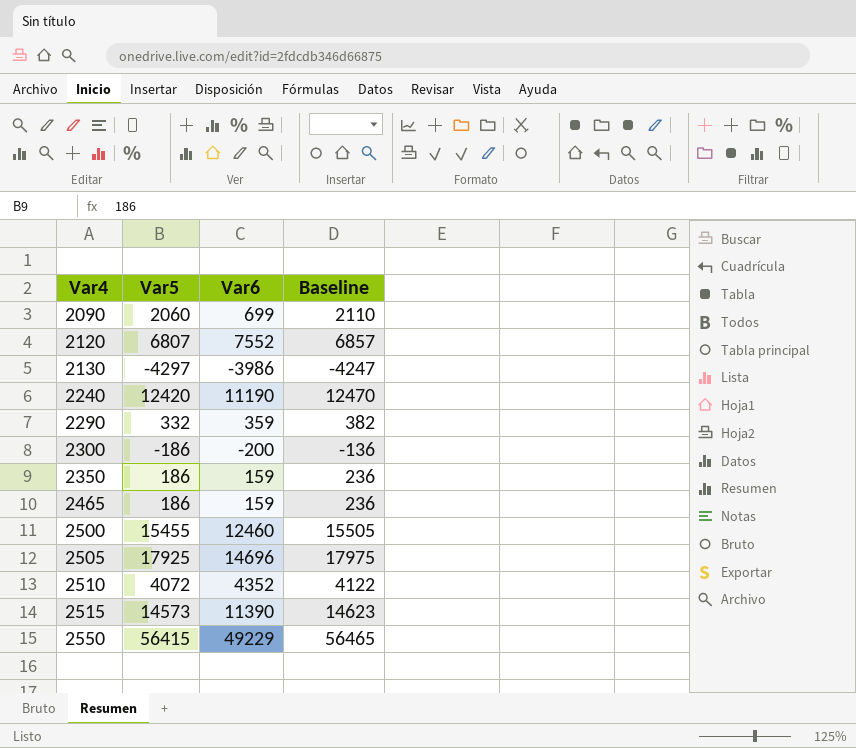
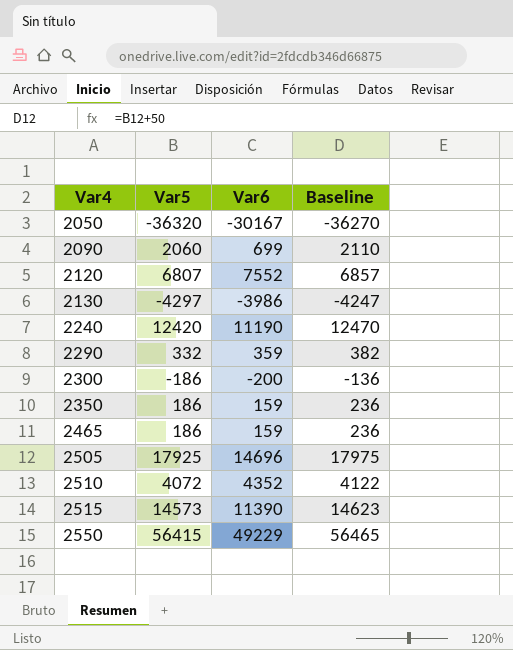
row 2500: 15455 | 12460 | 15505 -> none
row 2050: none -> -36320 | -30167 | -36270

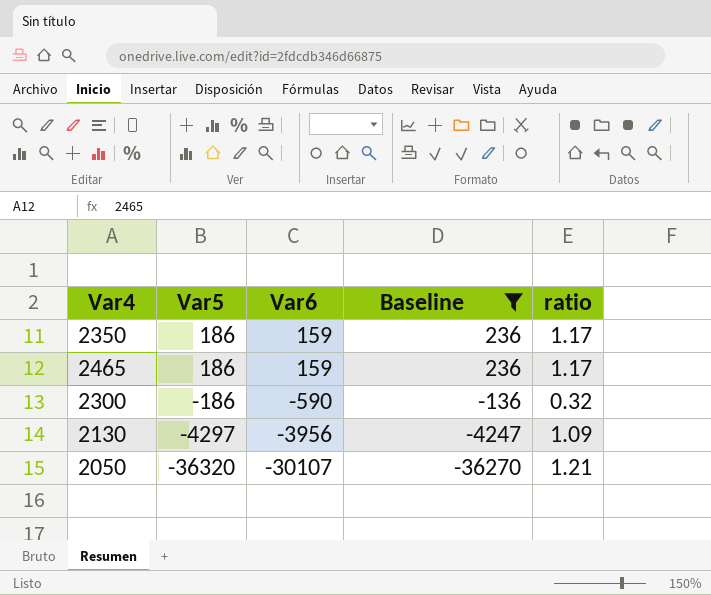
filter: none -> Baseline <= 236
row order: Var4 ascending -> Var5 descending
column ratio | formula: none -> [Var5] / [Var6]
2300 | Var6: -200 -> -590
2130 | Var6: -3986 -> -3956
2050 | Var6: -30167 -> -30107

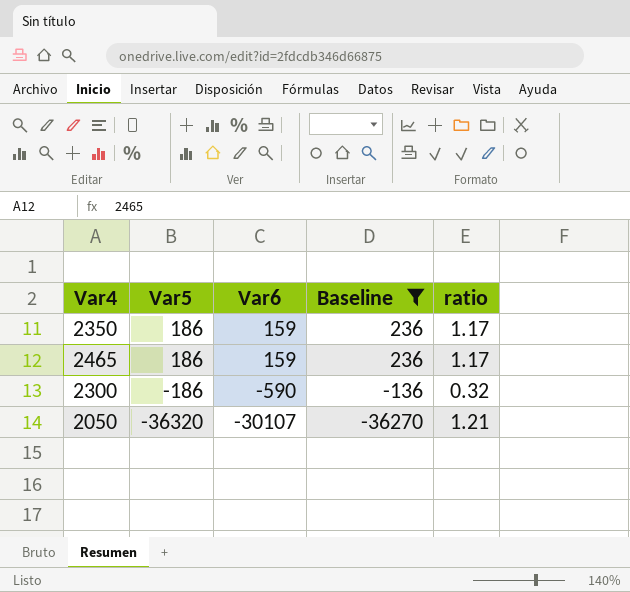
row 2130: -4297 | -3956 | -4247 | 1.09 -> none

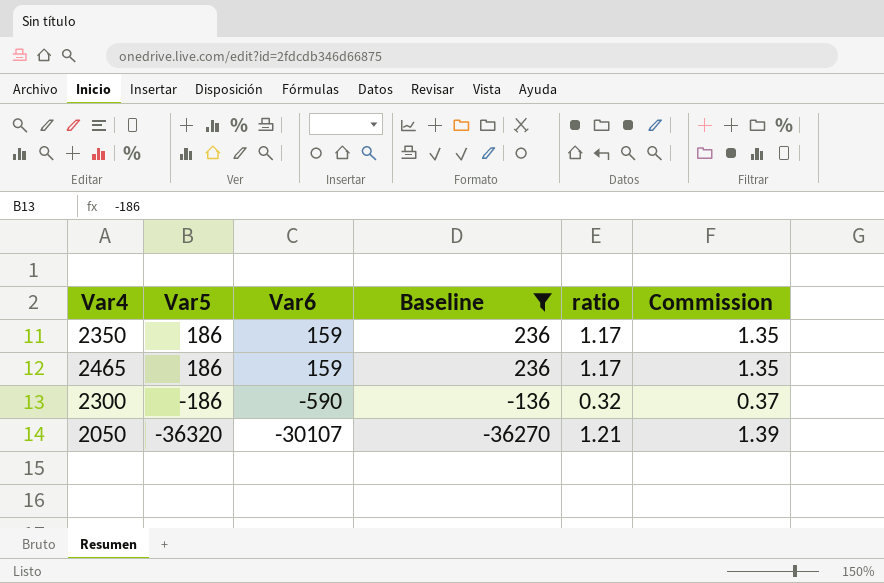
column Commission | formula: none -> [ratio] * 1.15

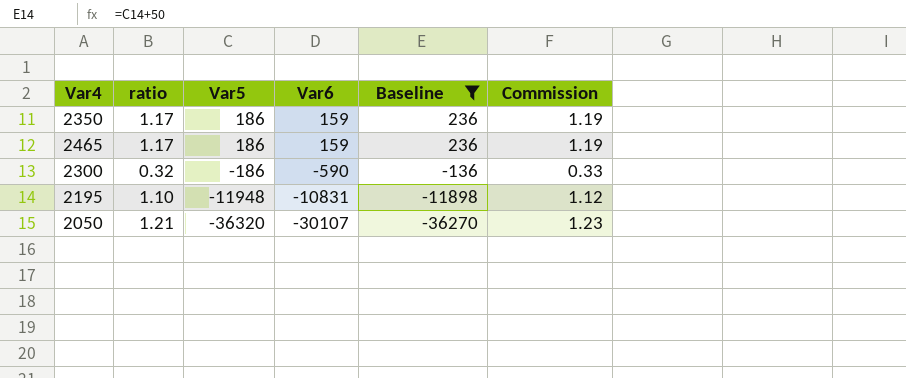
column ratio | position: 5 -> 2
column Commission | formula: [ratio] * 1.15 -> [ratio] * 1.02
row 2195: none -> 1.10 | -11948 | -10831 | -11898 | 1.12

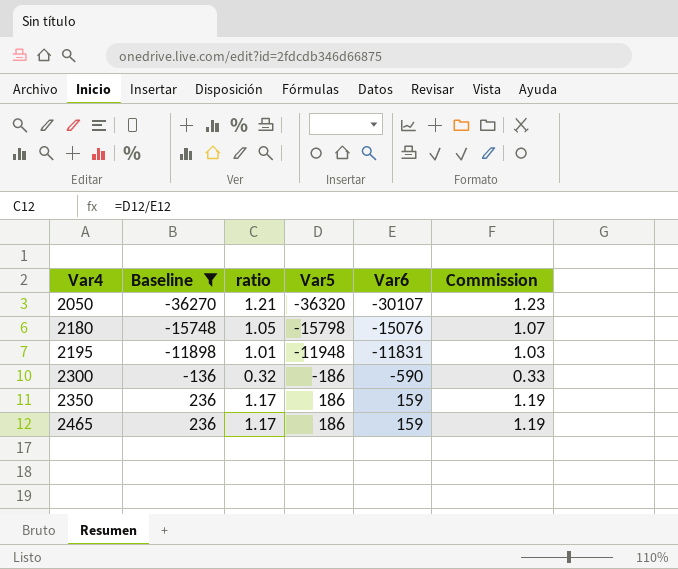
row order: Var5 descending -> Var4 ascending
column Baseline | position: 5 -> 2
row 2180: none -> -15748 | 1.05 | -15798 | -15076 | 1.07
2195 | ratio: 1.10 -> 1.01
2195 | Var6: -10831 -> -11831
2195 | Commission: 1.12 -> 1.03

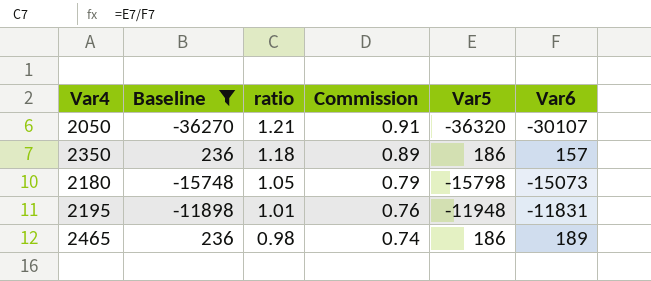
row order: Var4 ascending -> ratio descending
column Commission | formula: [ratio] * 1.02 -> [ratio] * 0.75
column Commission | position: 6 -> 4
row 2300: -136 | 0.32 | -186 | -590 | 0.33 -> none
2350 | ratio: 1.17 -> 1.18
2350 | Var6: 159 -> 157
2180 | Var6: -15076 -> -15073
2465 | ratio: 1.17 -> 0.98
2465 | Var6: 159 -> 189

